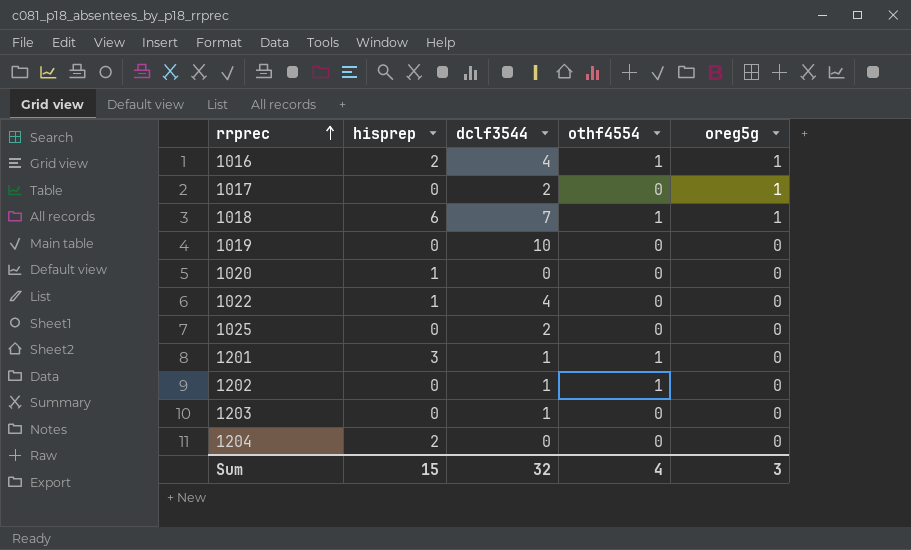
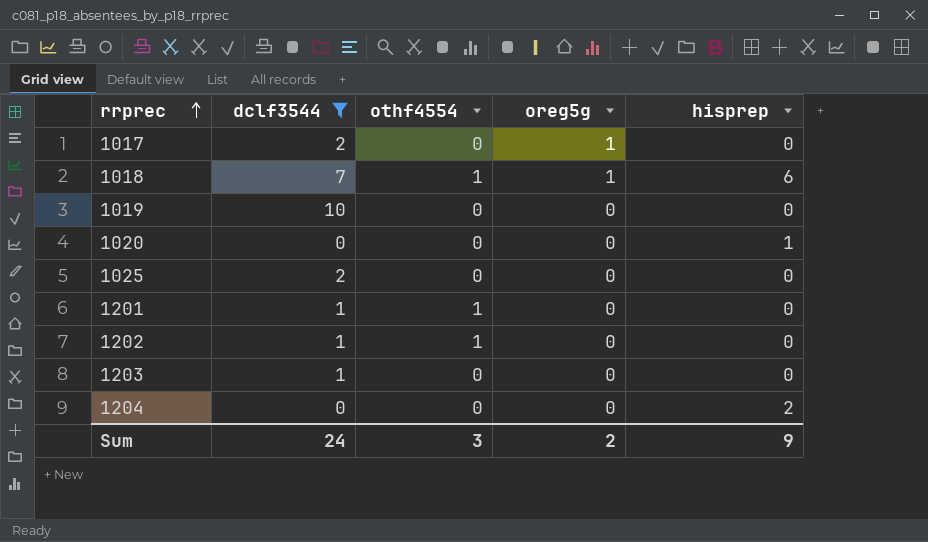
filter: none -> dclf3544 != 4
column hisprep | position: 2 -> 5
1201 | hisprep: 3 -> 0
Sum | dclf3544: 32 -> 24
Sum | othf4554: 4 -> 3
Sum | oreg5g: 3 -> 2
Sum | hisprep: 15 -> 9

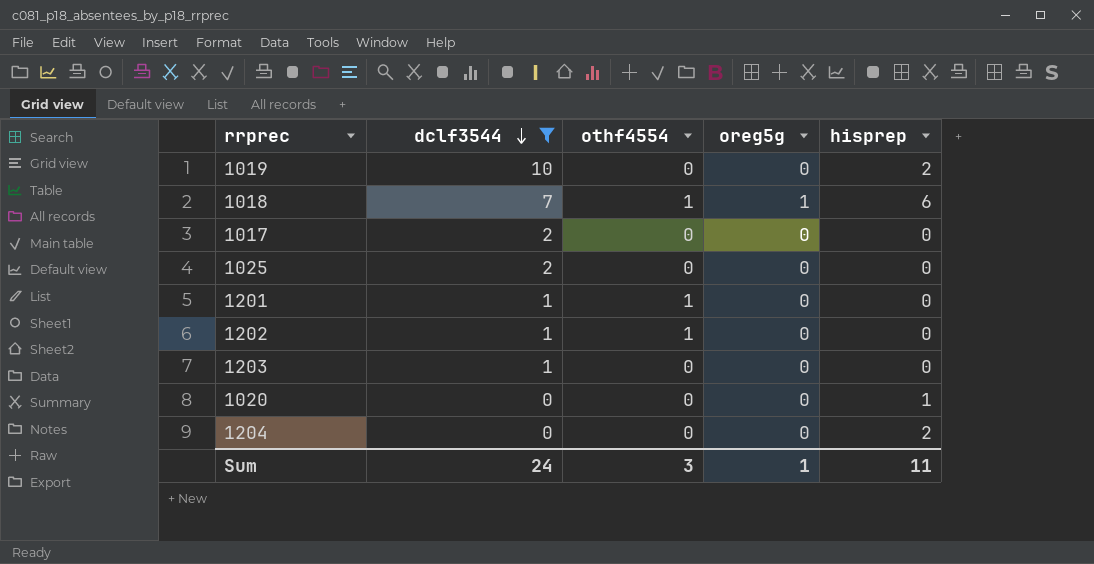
row order: rrprec ascending -> dclf3544 descending
1019 | hisprep: 0 -> 2
1017 | oreg5g: 1 -> 0
Sum | oreg5g: 2 -> 1
Sum | hisprep: 9 -> 11

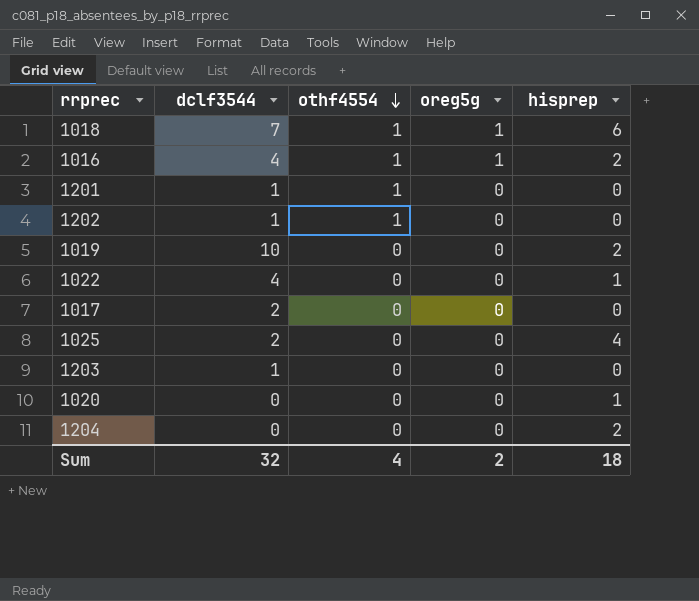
filter: dclf3544 != 4 -> none
row order: dclf3544 descending -> othf4554 descending
1025 | hisprep: 0 -> 4
Sum | dclf3544: 24 -> 32
Sum | othf4554: 3 -> 4
Sum | oreg5g: 1 -> 2
Sum | hisprep: 11 -> 18

